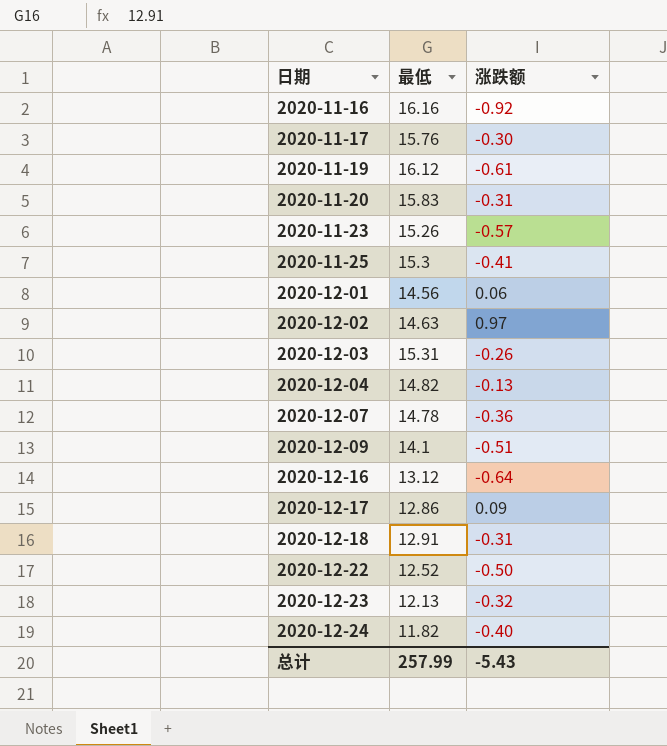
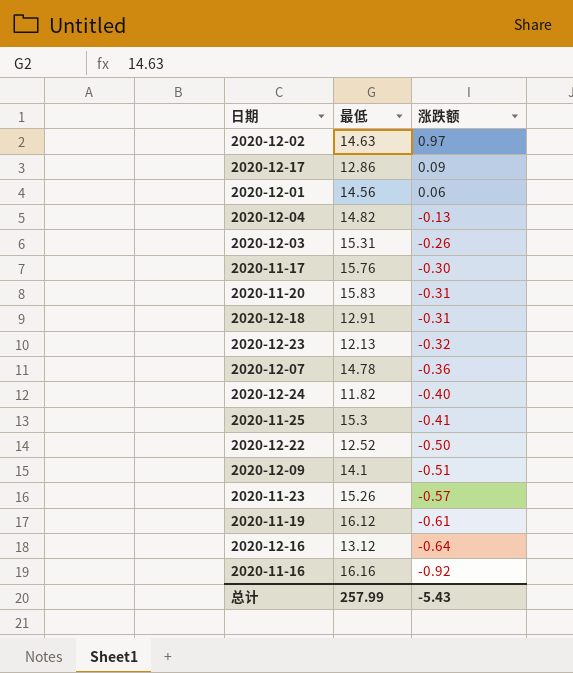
row order: 日期 ascending -> 涨跌额 descending

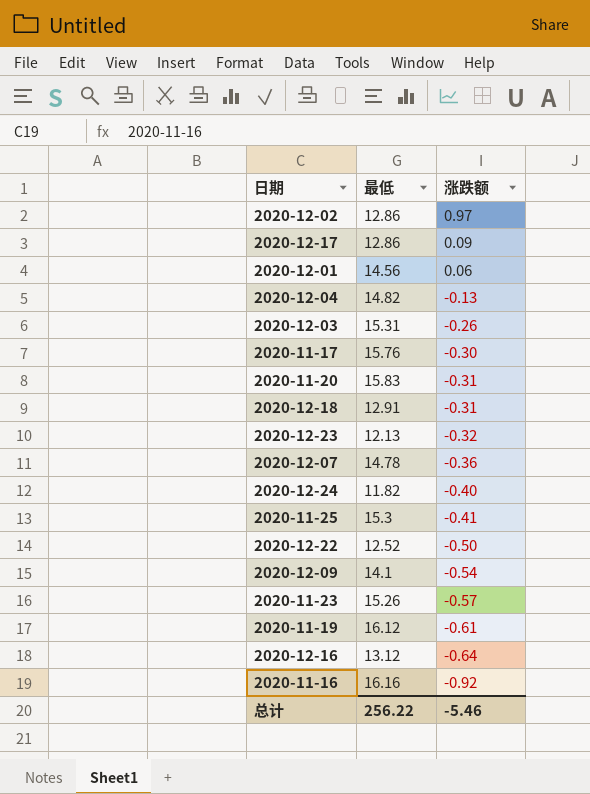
2020-12-02 | 最低: 14.63 -> 12.86
2020-12-09 | 涨跌额: -0.51 -> -0.54
总计 | 最低: 257.99 -> 256.22
总计 | 涨跌额: -5.43 -> -5.46

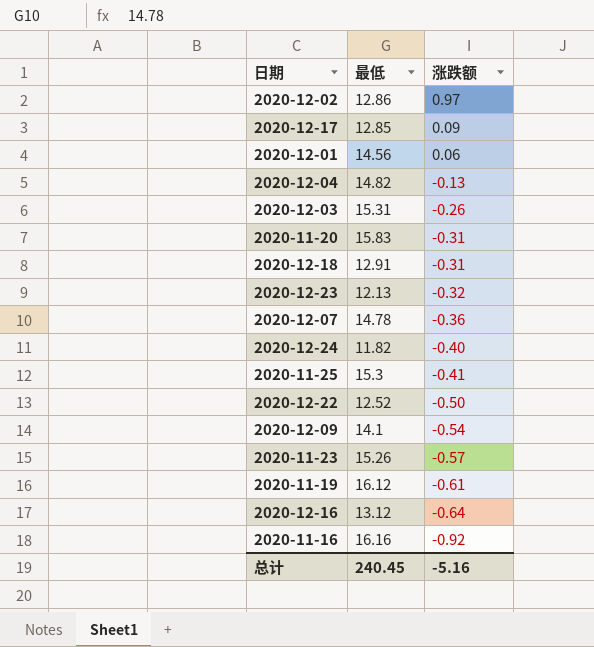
row 2020-11-17: 15.76 | -0.30 -> none
2020-12-17 | 最低: 12.86 -> 12.85
总计 | 最低: 256.22 -> 240.45
总计 | 涨跌额: -5.46 -> -5.16

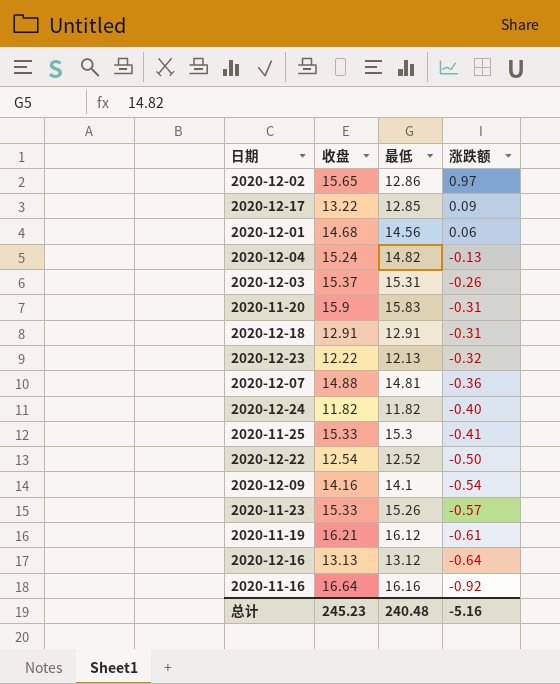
column 收盘 | position: none -> 2
2020-12-07 | 最低: 14.78 -> 14.81
总计 | 最低: 240.45 -> 240.48

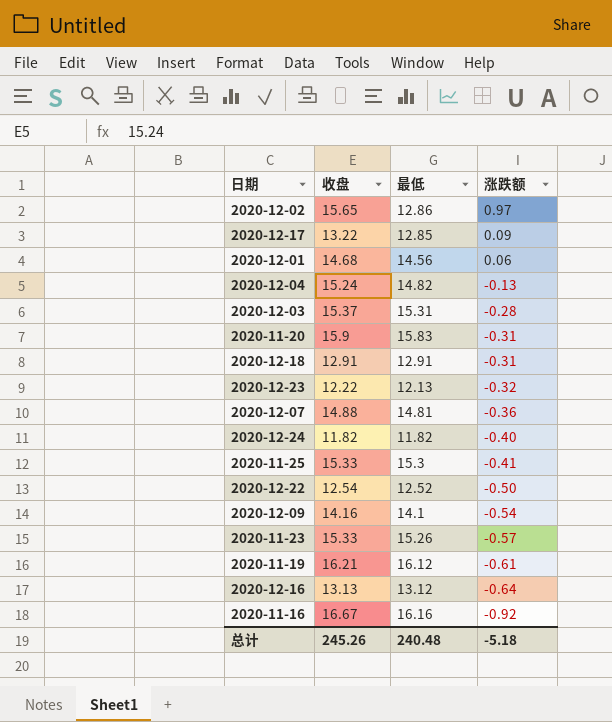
2020-12-03 | 涨跌额: -0.26 -> -0.28
2020-11-16 | 收盘: 16.64 -> 16.67
总计 | 收盘: 245.23 -> 245.26
总计 | 涨跌额: -5.16 -> -5.18

